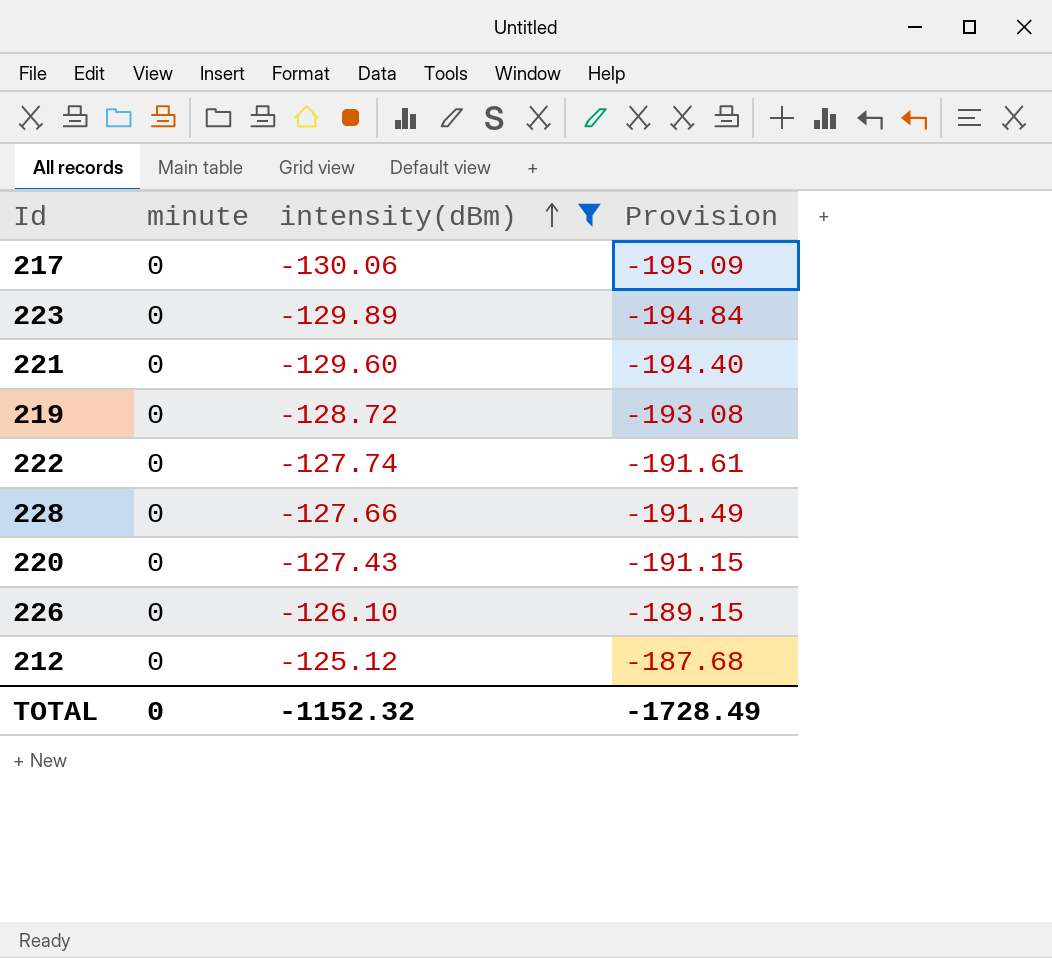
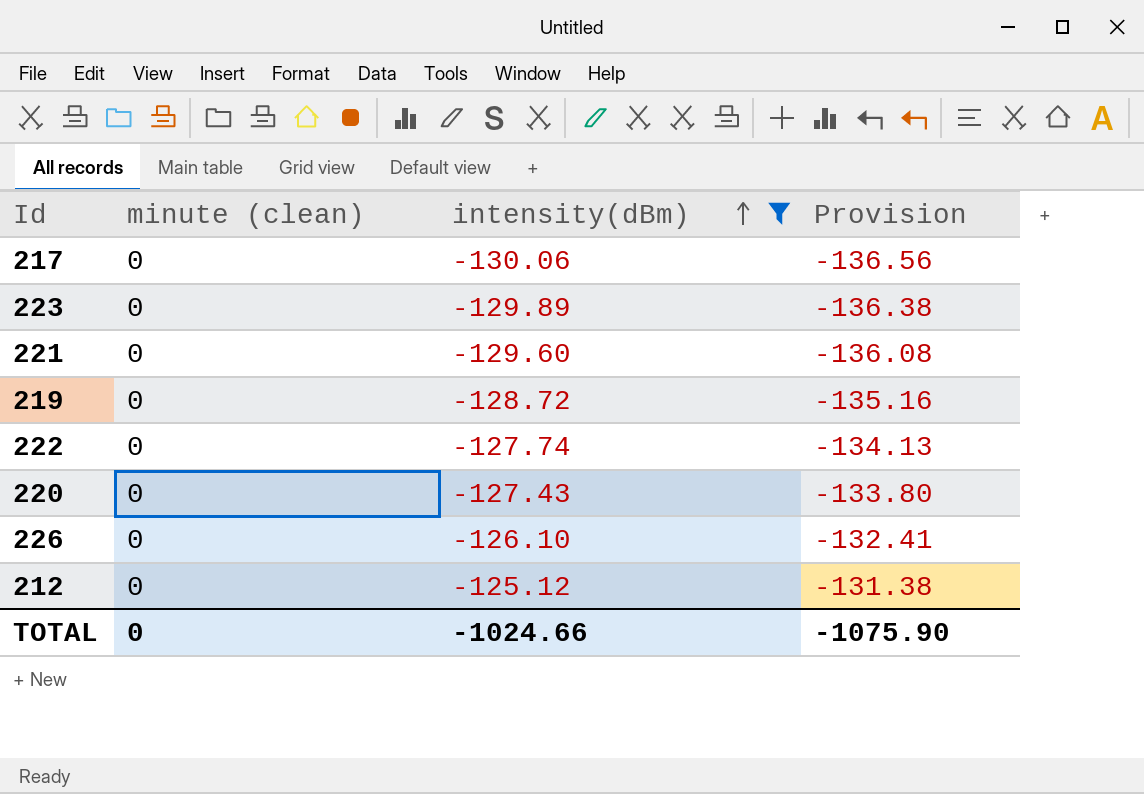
column name: minute -> minute (clean)
column Provision | formula: [intensity(dBm)] * 1.5 -> [intensity(dBm)] * 1.05
row 228: 0 | -127.66 | -191.49 -> none
TOTAL | intensity(dBm): -1152.32 -> -1024.66
TOTAL | Provision: -1728.49 -> -1075.90

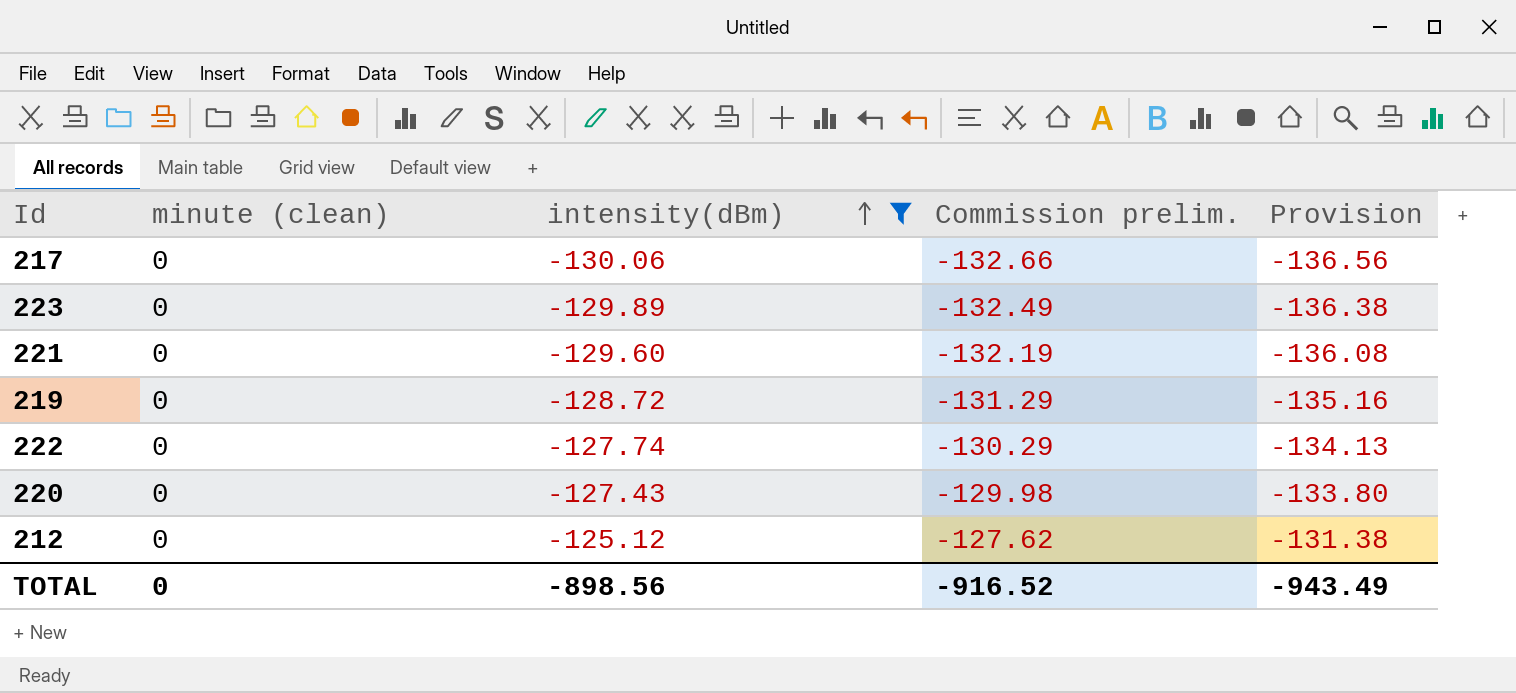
column Commission prelim. | formula: none -> [intensity(dBm)] * 1.02
row 226: 0 | -126.10 | -132.41 -> none
TOTAL | intensity(dBm): -1024.66 -> -898.56
TOTAL | Provision: -1075.90 -> -943.49

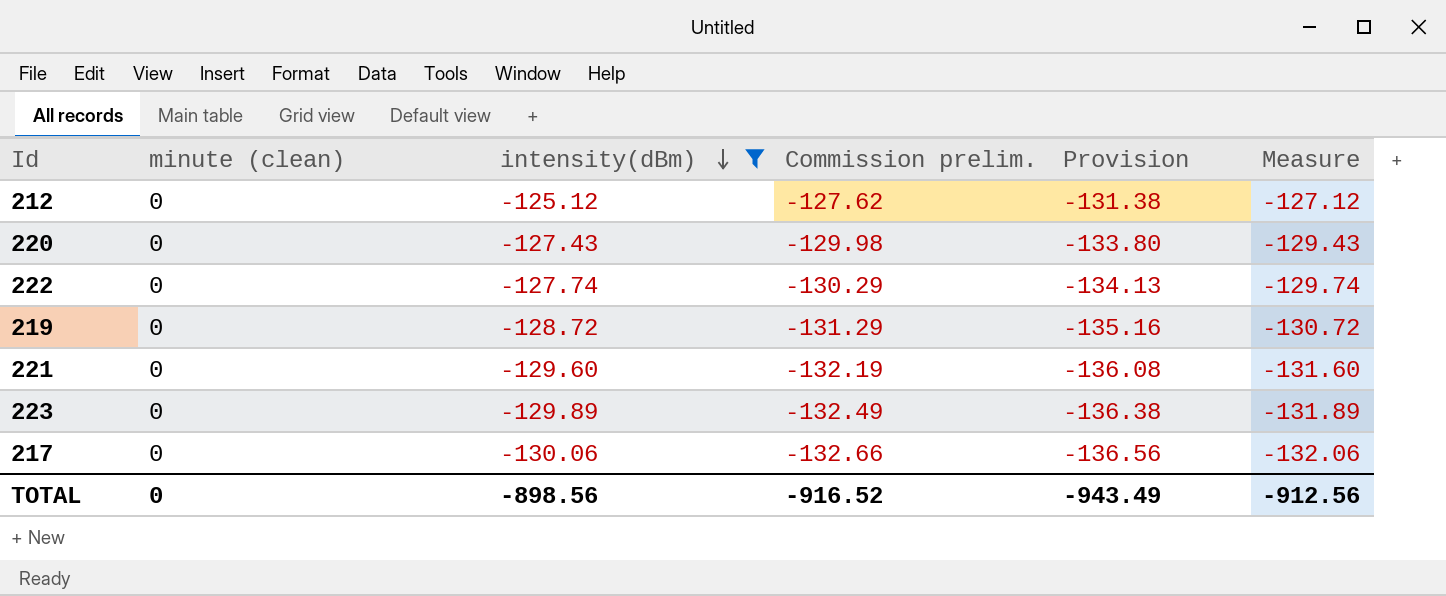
row order: intensity(dBm) ascending -> intensity(dBm) descending
column Measure | formula: none -> [intensity(dBm)] - 2

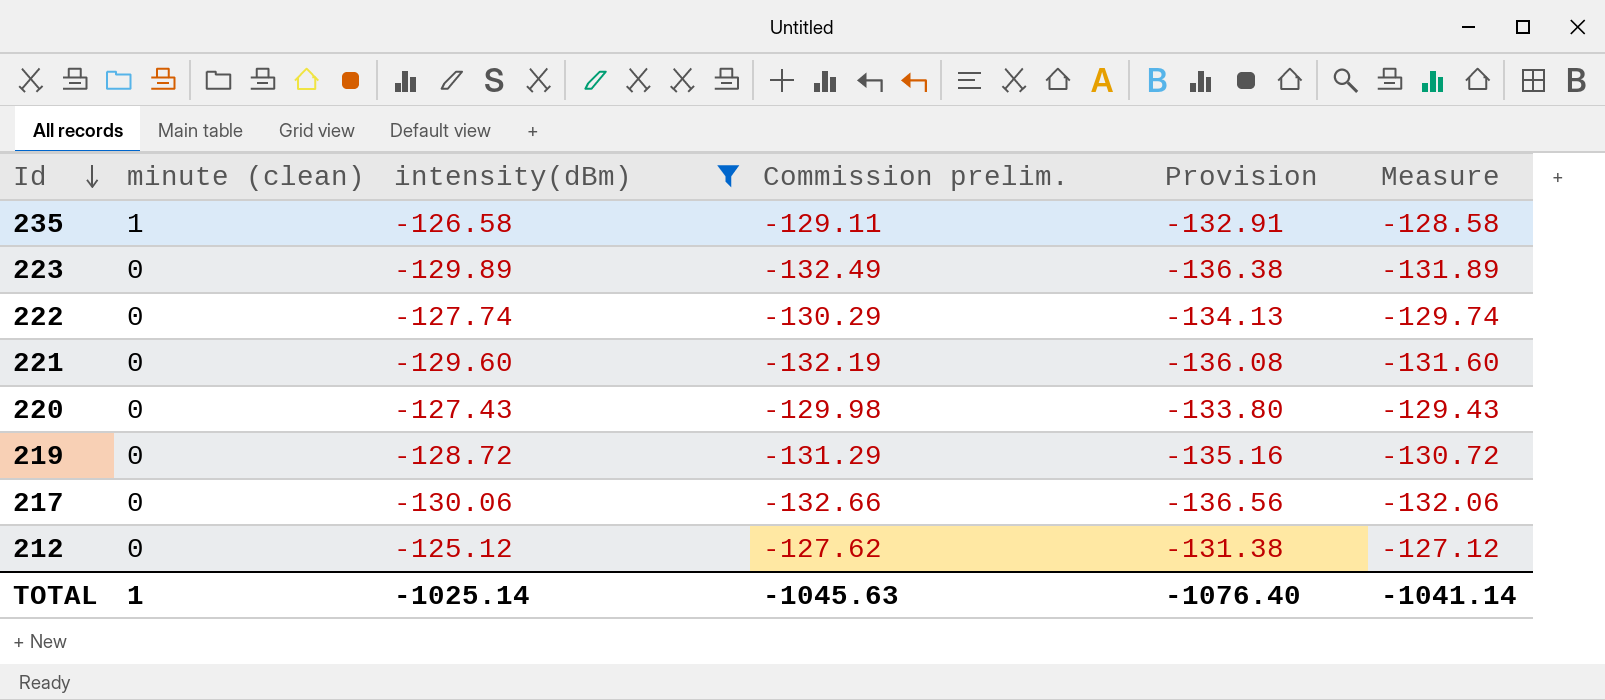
row order: intensity(dBm) descending -> Id descending
row 235: none -> 1 | -126.58 | -129.11 | -132.91 | -128.58
TOTAL | minute (clean): 0 -> 1
TOTAL | intensity(dBm): -898.56 -> -1025.14
TOTAL | Commission prelim.: -916.52 -> -1045.63
TOTAL | Provision: -943.49 -> -1076.40
TOTAL | Measure: -912.56 -> -1041.14

